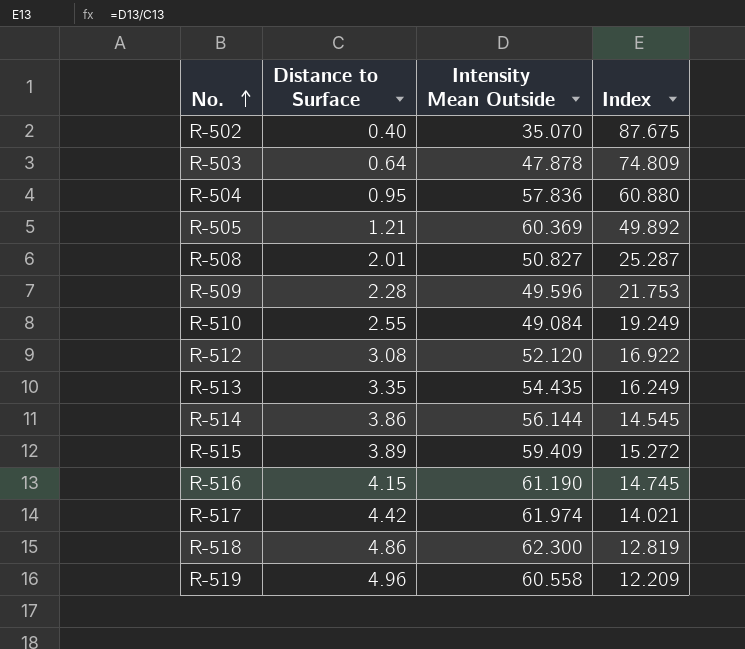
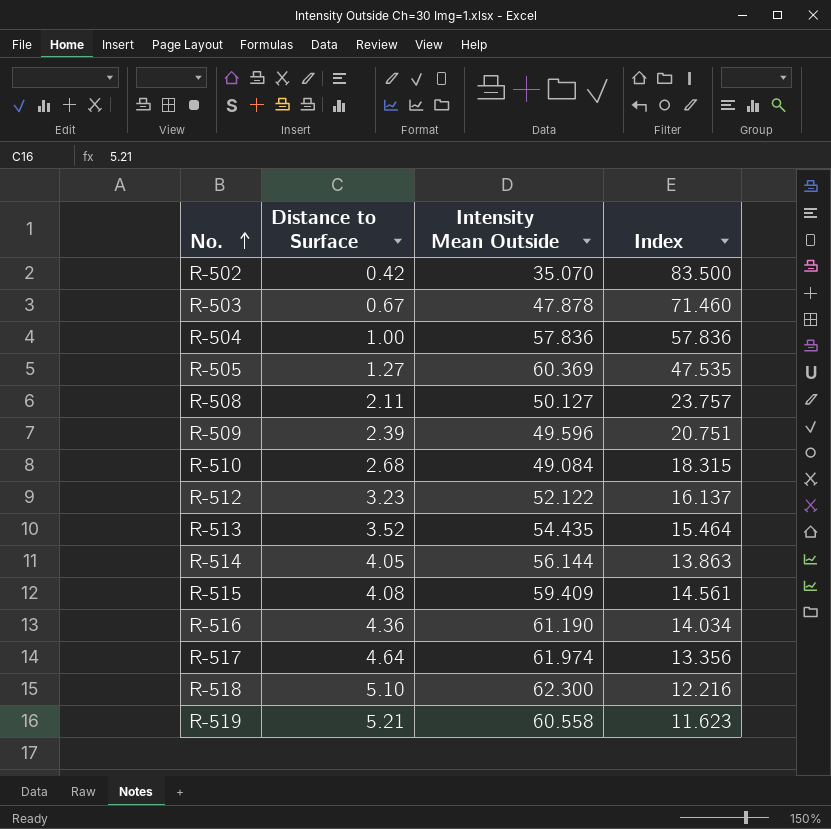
R-502 | Distance to Surface: 0.40 -> 0.42
R-502 | Index: 87.675 -> 83.500
R-503 | Distance to Surface: 0.64 -> 0.67
R-503 | Index: 74.809 -> 71.460
R-504 | Distance to Surface: 0.95 -> 1.00
R-504 | Index: 60.880 -> 57.836
R-505 | Distance to Surface: 1.21 -> 1.27
R-505 | Index: 49.892 -> 47.535
R-508 | Distance to Surface: 2.01 -> 2.11
R-508 | Intensity Mean Outside: 50.827 -> 50.127
R-508 | Index: 25.287 -> 23.757
R-509 | Distance to Surface: 2.28 -> 2.39
R-509 | Index: 21.753 -> 20.751
R-510 | Distance to Surface: 2.55 -> 2.68
R-510 | Index: 19.249 -> 18.315
R-512 | Distance to Surface: 3.08 -> 3.23
R-512 | Intensity Mean Outside: 52.120 -> 52.122
R-512 | Index: 16.922 -> 16.137
R-513 | Distance to Surface: 3.35 -> 3.52
R-513 | Index: 16.249 -> 15.464
R-514 | Distance to Surface: 3.86 -> 4.05
R-514 | Index: 14.545 -> 13.863
R-515 | Distance to Surface: 3.89 -> 4.08
R-515 | Index: 15.272 -> 14.561
R-516 | Distance to Surface: 4.15 -> 4.36
R-516 | Index: 14.745 -> 14.034
R-517 | Distance to Surface: 4.42 -> 4.64
R-517 | Index: 14.021 -> 13.356
R-518 | Distance to Surface: 4.86 -> 5.10
R-518 | Index: 12.819 -> 12.216
R-519 | Distance to Surface: 4.96 -> 5.21
R-519 | Index: 12.209 -> 11.623

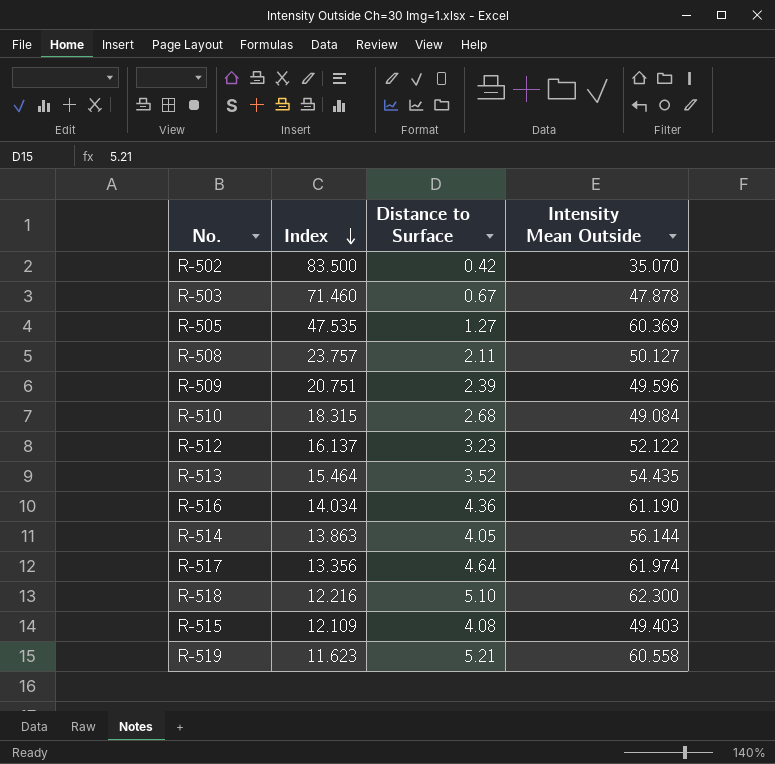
row order: No. ascending -> Index descending
column Index | position: 4 -> 2
row R-504: 1.00 | 57.836 | 57.836 -> none
R-515 | Index: 14.561 -> 12.109
R-515 | Intensity Mean Outside: 59.409 -> 49.403

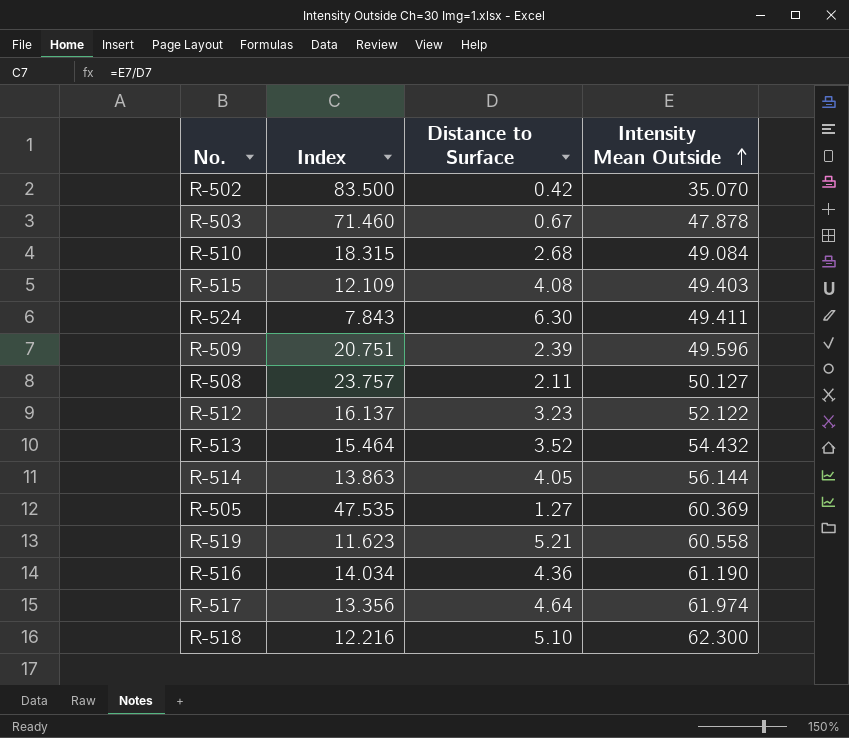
row order: Index descending -> Intensity Mean Outside ascending
row R-524: none -> 7.843 | 6.30 | 49.411
R-513 | Intensity Mean Outside: 54.435 -> 54.432

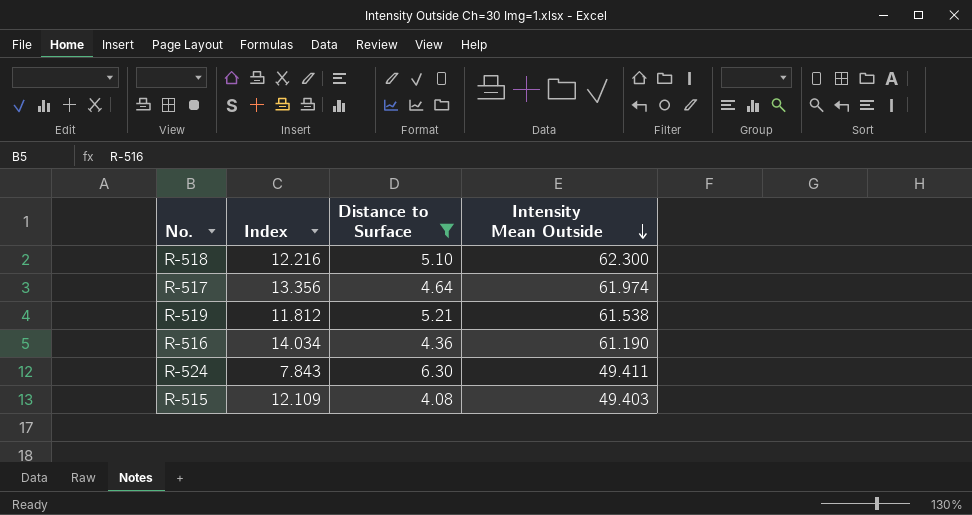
filter: none -> Distance to Surface >= 4.08
row order: Intensity Mean Outside ascending -> Intensity Mean Outside descending
R-519 | Index: 11.623 -> 11.812
R-519 | Intensity Mean Outside: 60.558 -> 61.538

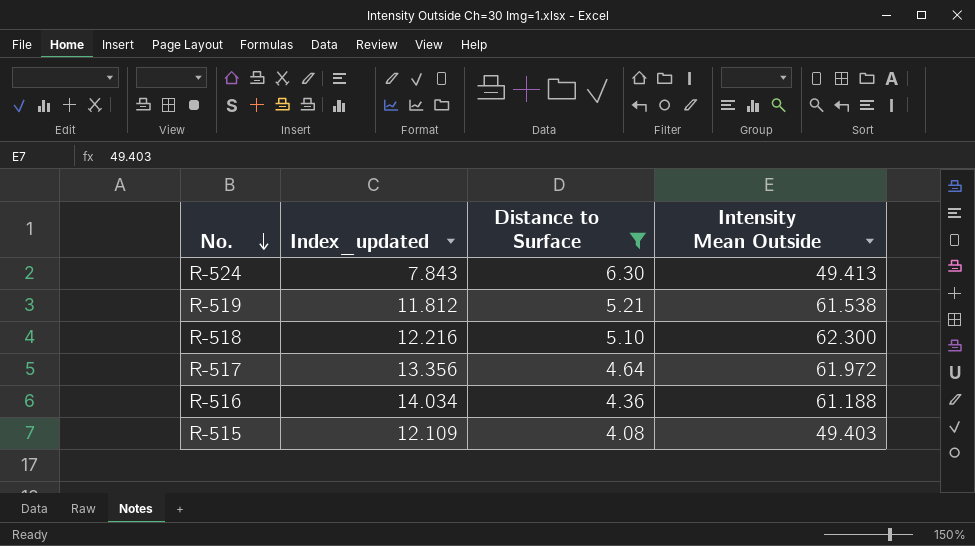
row order: Intensity Mean Outside descending -> No. descending
column name: Index -> Index_updated
R-524 | Intensity Mean Outside: 49.411 -> 49.413
R-517 | Intensity Mean Outside: 61.974 -> 61.972
R-516 | Intensity Mean Outside: 61.190 -> 61.188

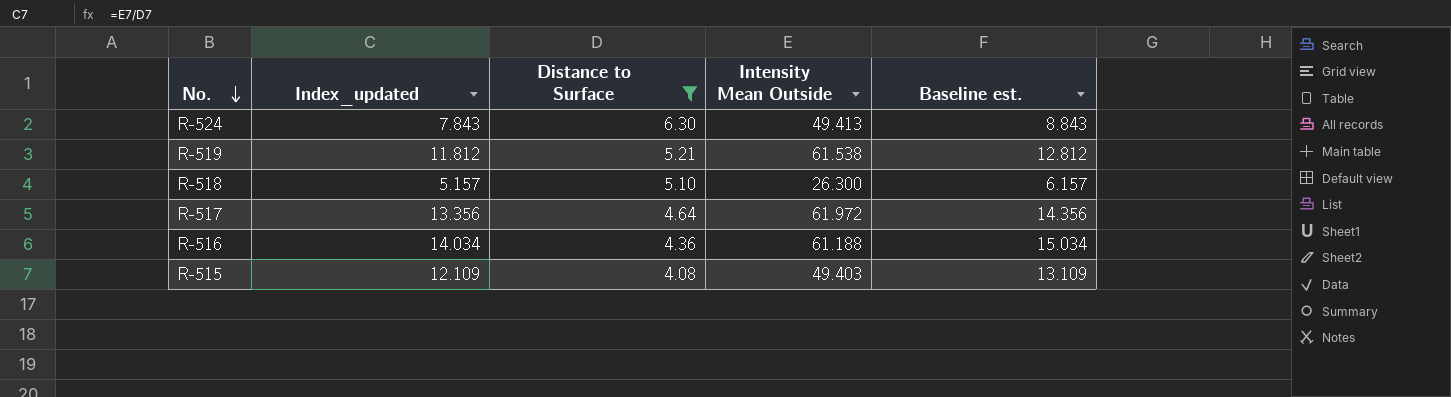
column Baseline est. | formula: none -> [Index_updated] + 1
R-518 | Index_updated: 12.216 -> 5.157
R-518 | Intensity Mean Outside: 62.300 -> 26.300

